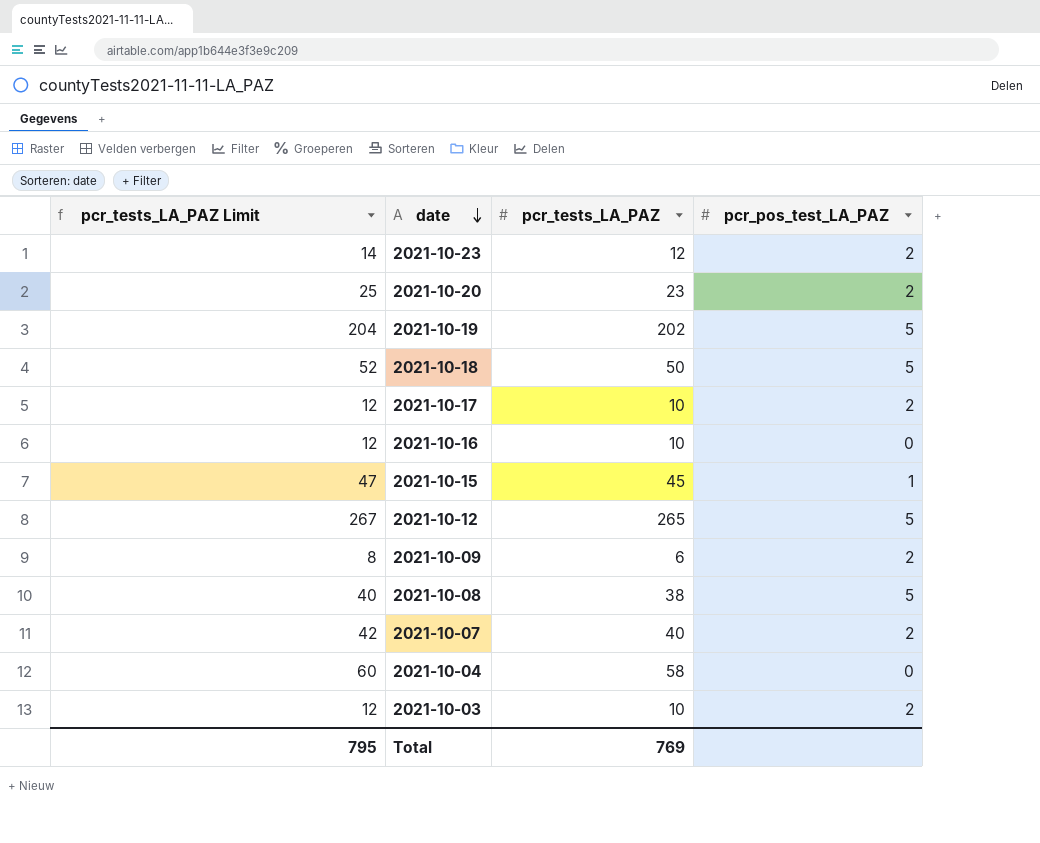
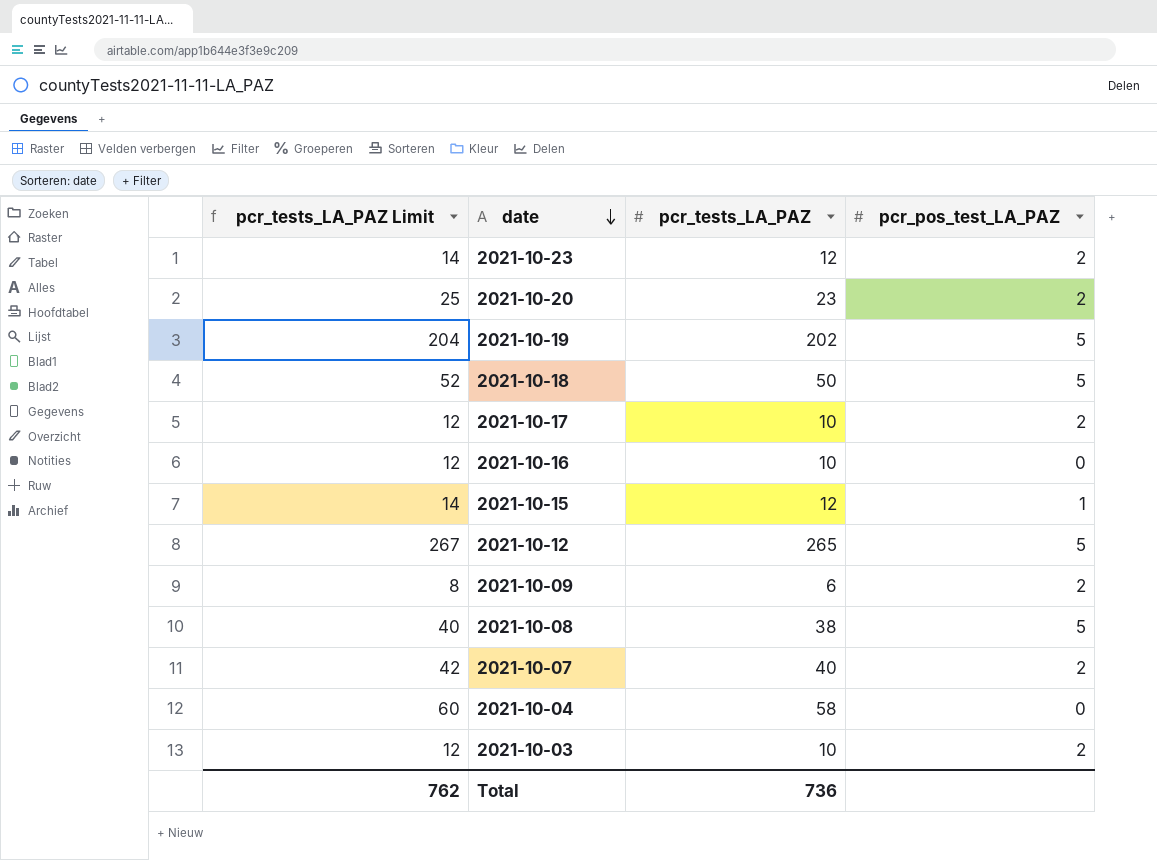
2021-10-15 | pcr_tests_LA_PAZ Limit: 47 -> 14
2021-10-15 | pcr_tests_LA_PAZ: 45 -> 12
Total | pcr_tests_LA_PAZ Limit: 795 -> 762
Total | pcr_tests_LA_PAZ: 769 -> 736

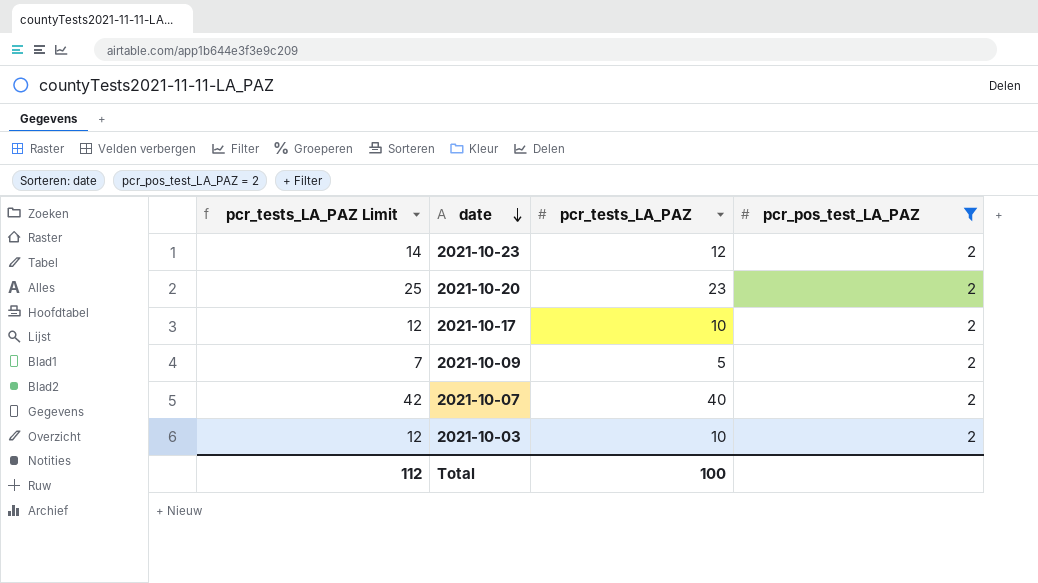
filter: none -> pcr_pos_test_LA_PAZ = 2
2021-10-09 | pcr_tests_LA_PAZ Limit: 8 -> 7
2021-10-09 | pcr_tests_LA_PAZ: 6 -> 5
Total | pcr_tests_LA_PAZ Limit: 762 -> 112
Total | pcr_tests_LA_PAZ: 736 -> 100

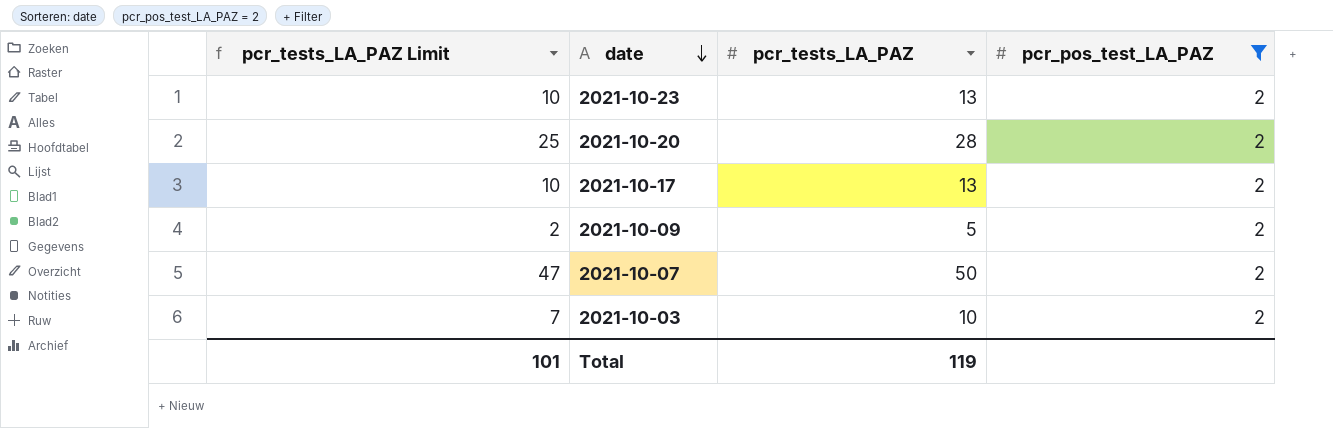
column pcr_tests_LA_PAZ Limit | formula: [pcr_tests_LA_PAZ] + 2 -> [pcr_tests_LA_PAZ] - 3
2021-10-23 | pcr_tests_LA_PAZ: 12 -> 13
2021-10-20 | pcr_tests_LA_PAZ: 23 -> 28
2021-10-17 | pcr_tests_LA_PAZ: 10 -> 13
2021-10-07 | pcr_tests_LA_PAZ: 40 -> 50
Total | pcr_tests_LA_PAZ Limit: 112 -> 101
Total | pcr_tests_LA_PAZ: 100 -> 119

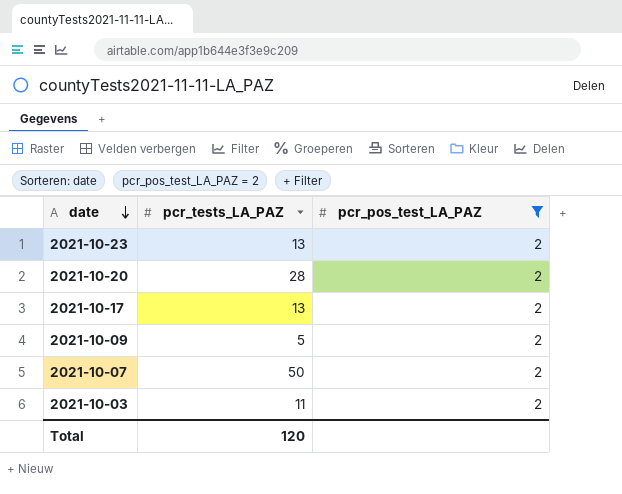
column pcr_tests_LA_PAZ Limit | formula: [pcr_tests_LA_PAZ] - 3 -> none
2021-10-03 | pcr_tests_LA_PAZ: 10 -> 11
Total | pcr_tests_LA_PAZ: 119 -> 120

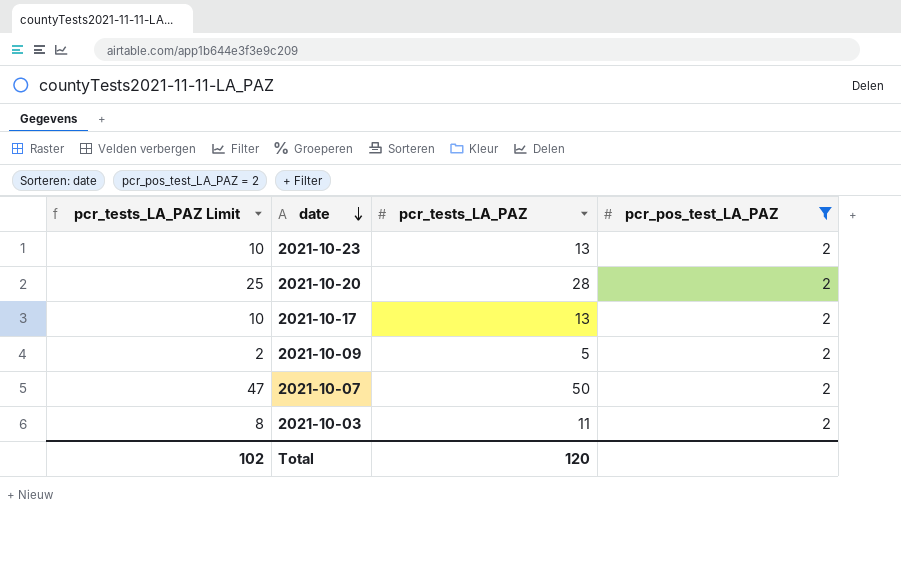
column pcr_tests_LA_PAZ Limit | formula: none -> [pcr_tests_LA_PAZ] - 3

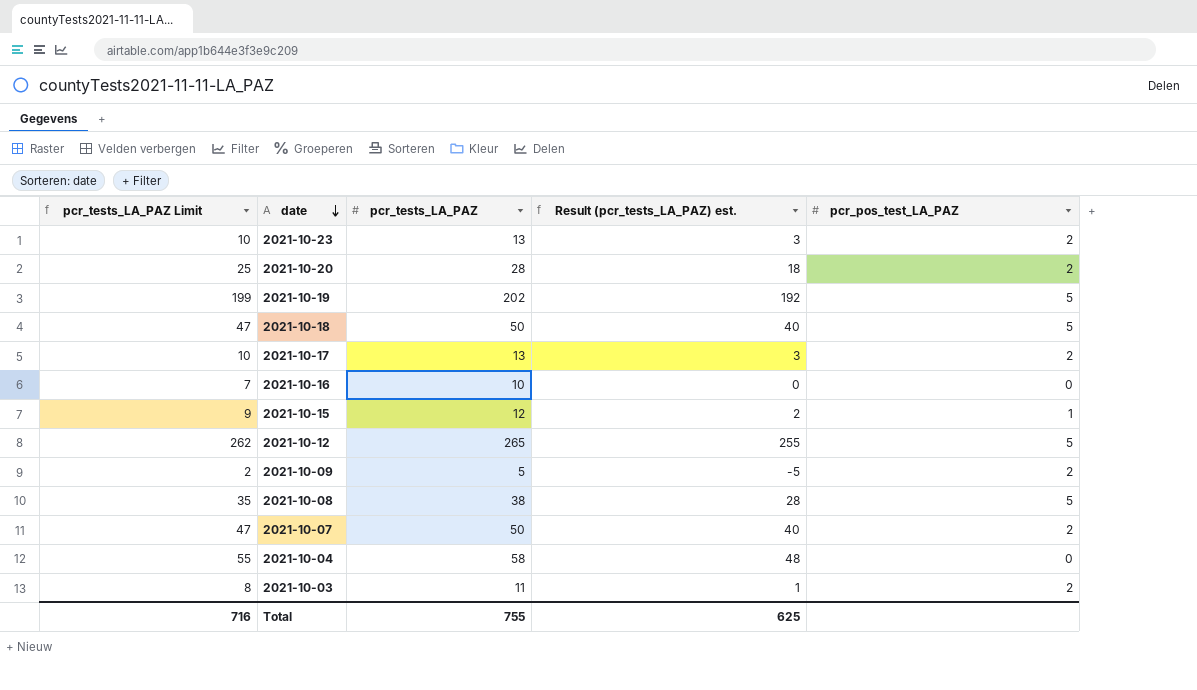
filter: pcr_pos_test_LA_PAZ = 2 -> none
column Result (pcr_tests_LA_PAZ) est. | formula: none -> [pcr_tests_LA_PAZ] - 10
Total | pcr_tests_LA_PAZ Limit: 102 -> 716
Total | pcr_tests_LA_PAZ: 120 -> 755

